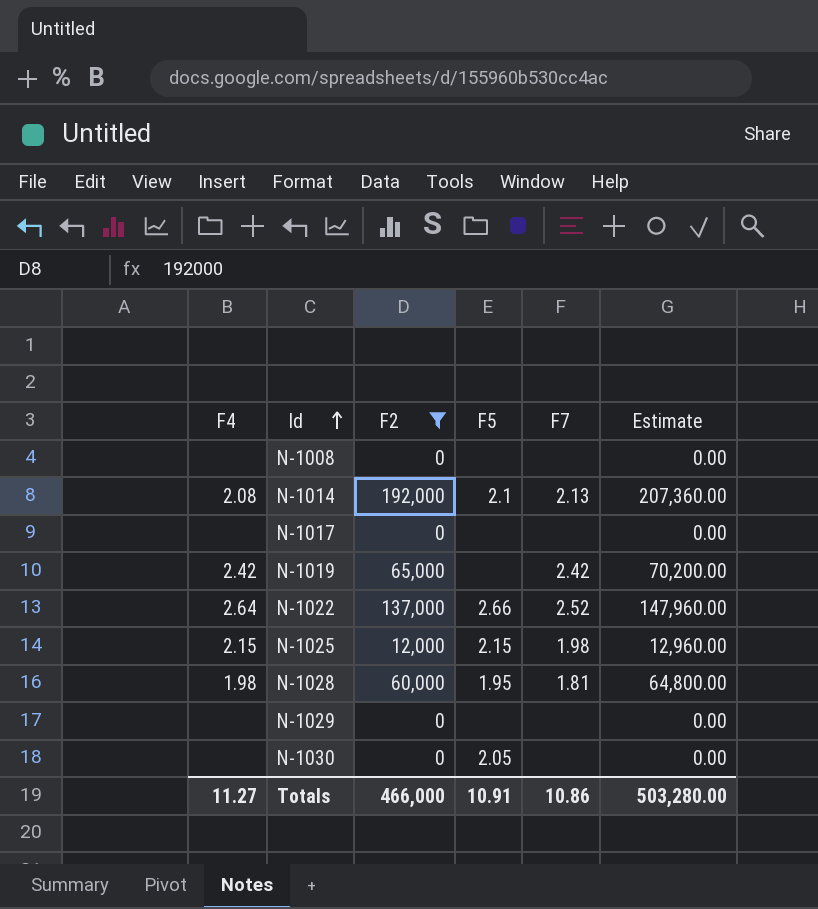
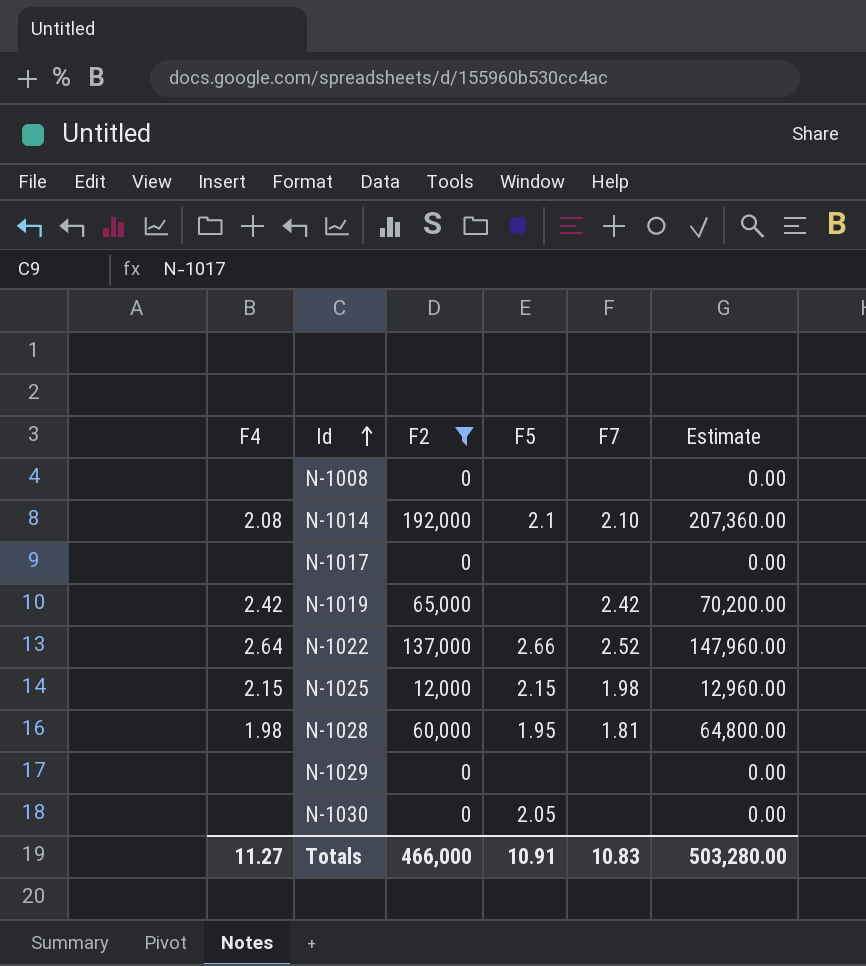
N-1014 | F7: 2.13 -> 2.10
Totals | F7: 10.86 -> 10.83

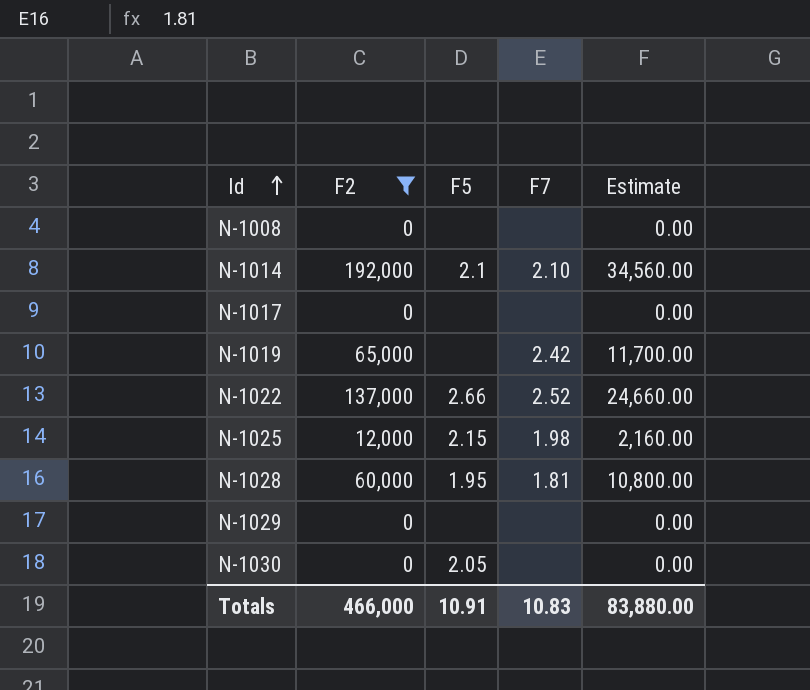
column F4 | position: 1 -> none
column Estimate | formula: [F2] * 1.08 -> [F2] * 0.18
Totals | Estimate: 503,280.00 -> 83,880.00

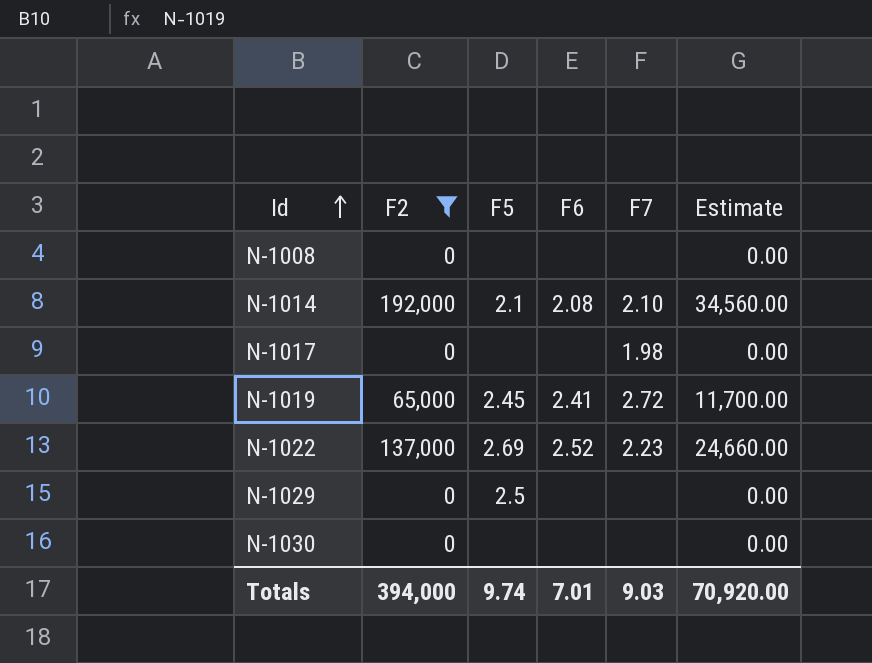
column F6 | position: none -> 4
row N-1025: 12,000 | 2.15 | 1.98 | 2,160.00 -> none
row N-1028: 60,000 | 1.95 | 1.81 | 10,800.00 -> none
N-1017 | F7: none -> 1.98
N-1019 | F5: none -> 2.45
N-1019 | F7: 2.42 -> 2.72
N-1022 | F5: 2.66 -> 2.69
N-1022 | F7: 2.52 -> 2.23
N-1029 | F5: none -> 2.5
N-1030 | F5: 2.05 -> none
Totals | F2: 466,000 -> 394,000
Totals | F5: 10.91 -> 9.74
Totals | F7: 10.83 -> 9.03
Totals | Estimate: 83,880.00 -> 70,920.00

